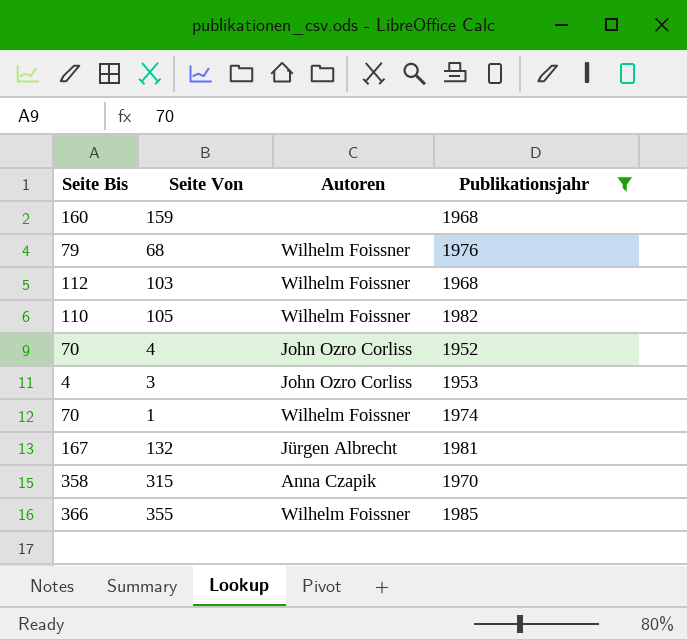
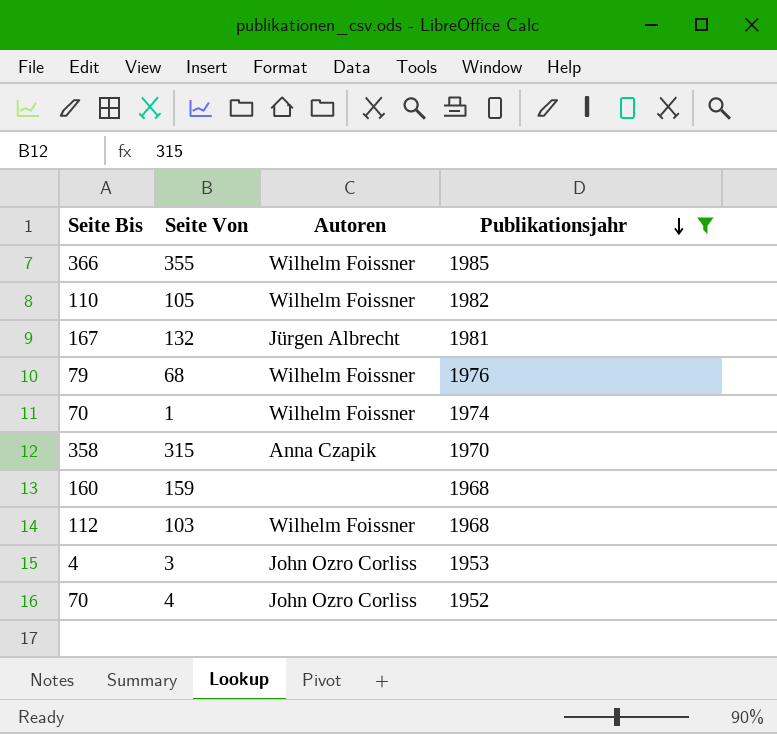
row order: none -> Publikationsjahr descending

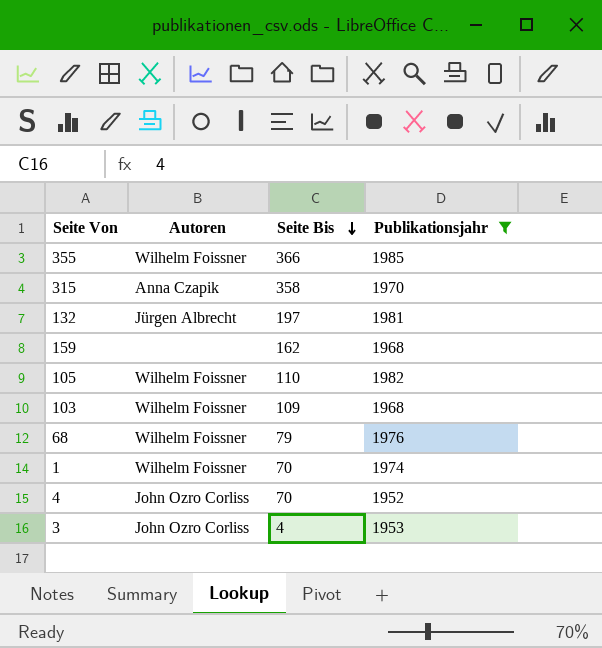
row order: Publikationsjahr descending -> Seite Bis descending
column Seite Bis | position: 1 -> 3
132 | Seite Bis: 167 -> 197
159 | Seite Bis: 160 -> 162
103 | Seite Bis: 112 -> 109

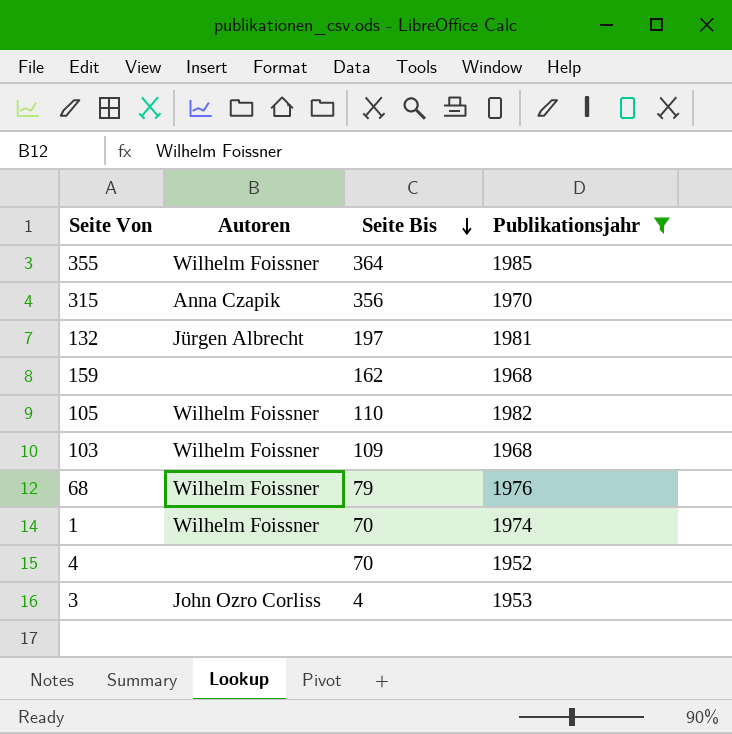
355 | Seite Bis: 366 -> 364
315 | Seite Bis: 358 -> 356
4 | Autoren: John Ozro Corliss -> none

